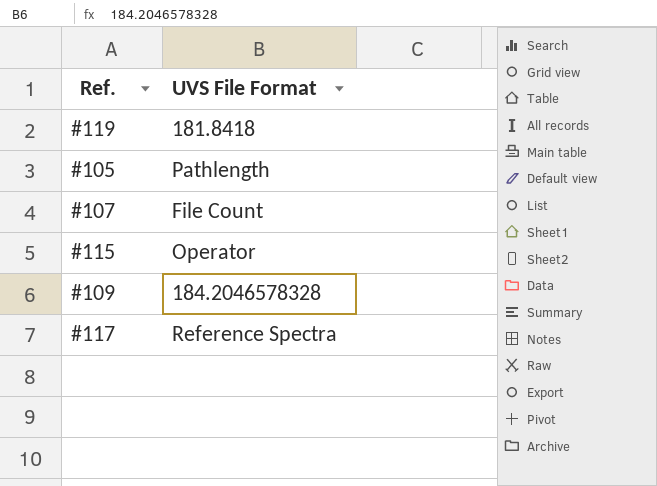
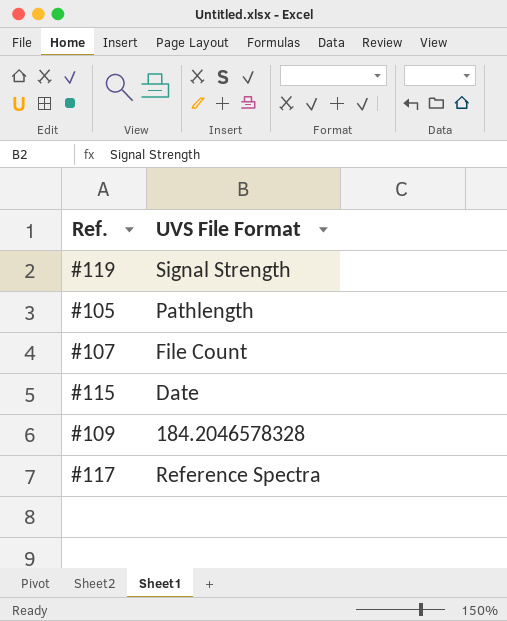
#119 | UVS File Format: 181.8418 -> Signal Strength
#115 | UVS File Format: Operator -> Date

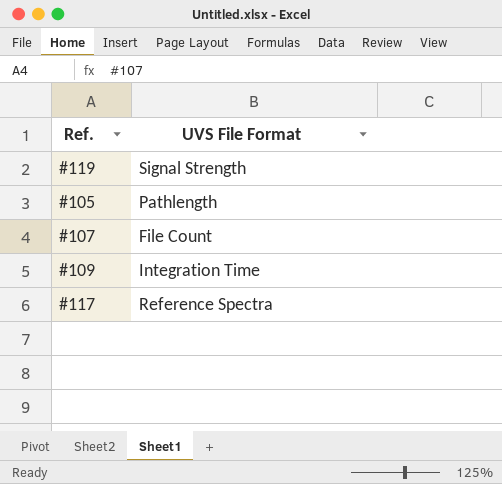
row #115: Date -> none
#109 | UVS File Format: 184.2046578328 -> Integration Time

